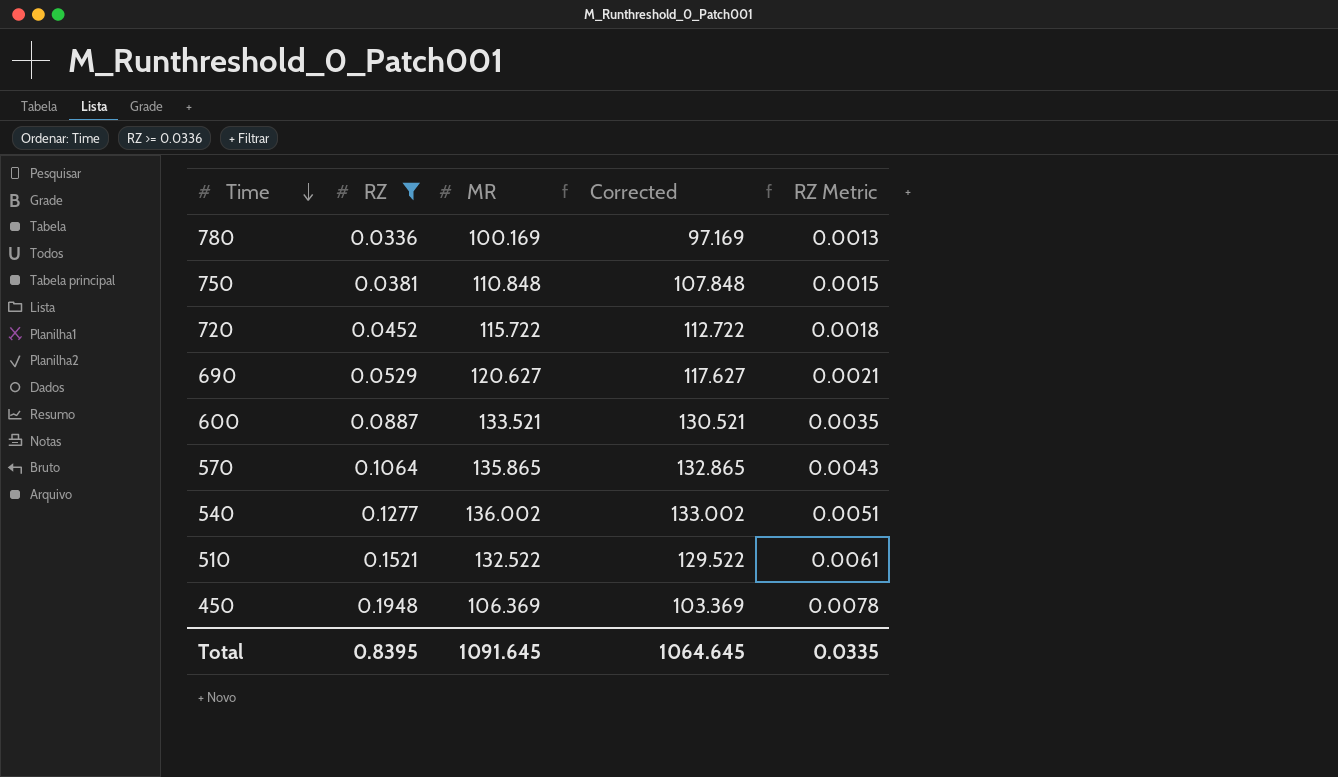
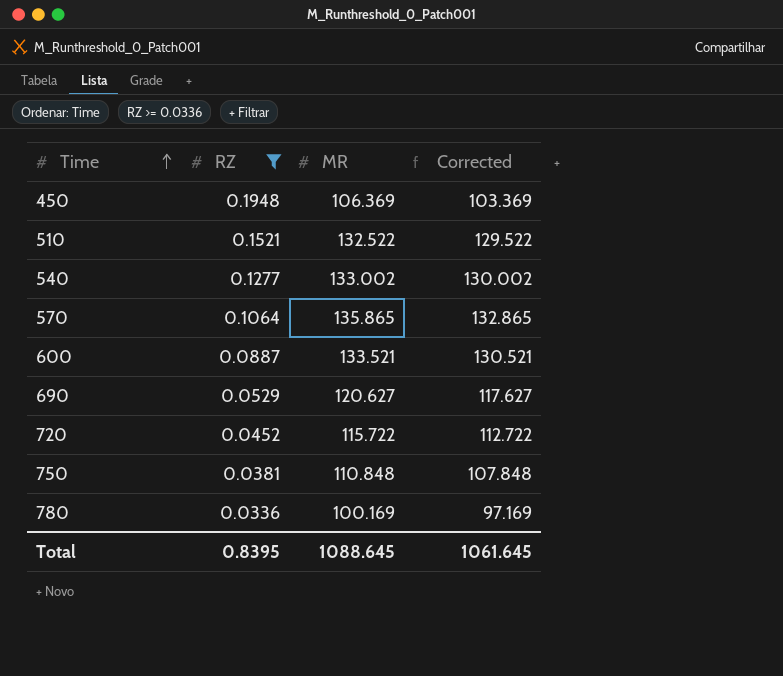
row order: Time descending -> Time ascending
column RZ Metric | formula: [RZ] * 0.04 -> none
540 | MR: 136.002 -> 133.002
540 | Corrected: 133.002 -> 130.002
Total | MR: 1091.645 -> 1088.645
Total | Corrected: 1064.645 -> 1061.645

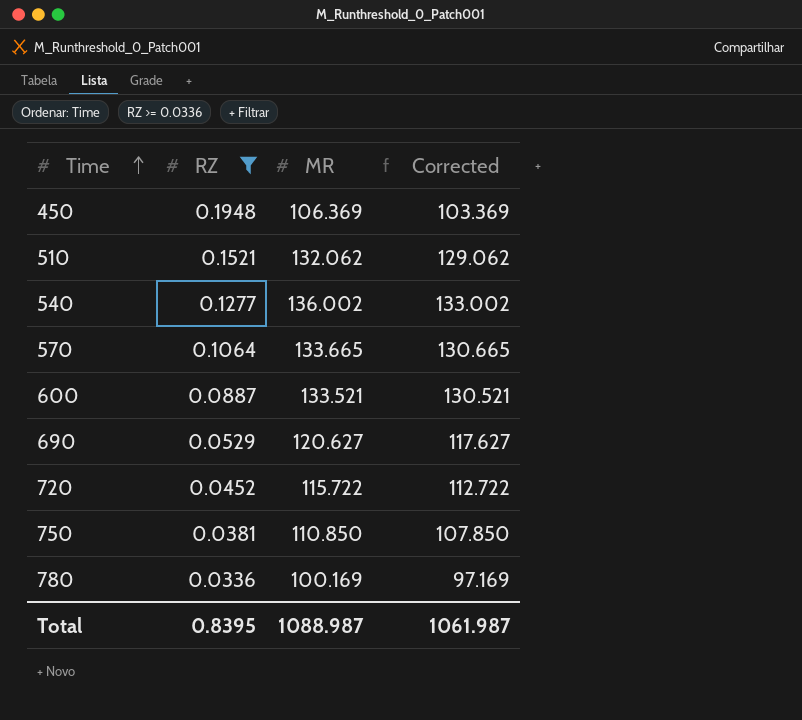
510 | MR: 132.522 -> 132.062
510 | Corrected: 129.522 -> 129.062
540 | MR: 133.002 -> 136.002
540 | Corrected: 130.002 -> 133.002
570 | MR: 135.865 -> 133.665
570 | Corrected: 132.865 -> 130.665
750 | MR: 110.848 -> 110.850
750 | Corrected: 107.848 -> 107.850
Total | MR: 1088.645 -> 1088.987
Total | Corrected: 1061.645 -> 1061.987

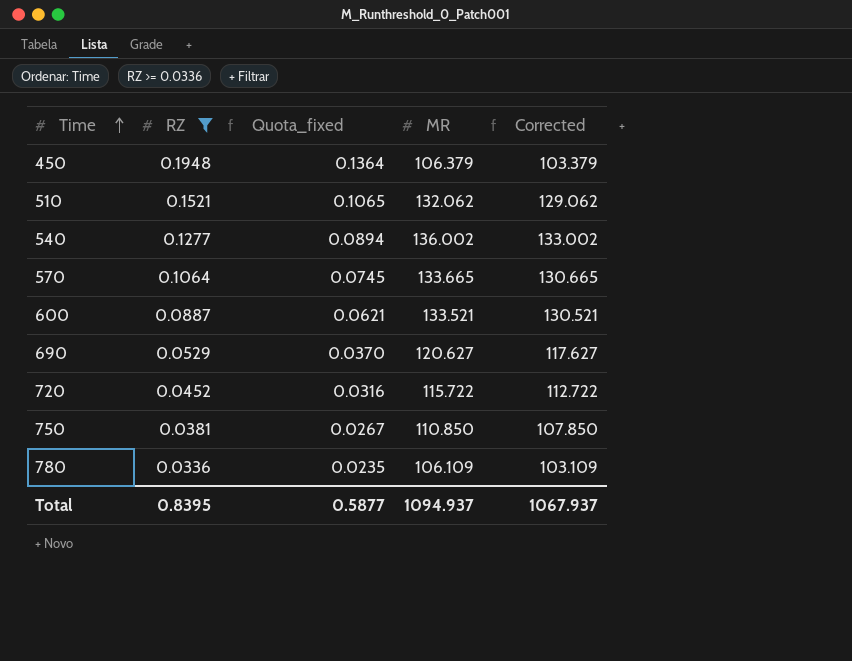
column Quota_fixed | formula: none -> [RZ] * 0.7
450 | MR: 106.369 -> 106.379
450 | Corrected: 103.369 -> 103.379
780 | MR: 100.169 -> 106.109
780 | Corrected: 97.169 -> 103.109
Total | MR: 1088.987 -> 1094.937
Total | Corrected: 1061.987 -> 1067.937

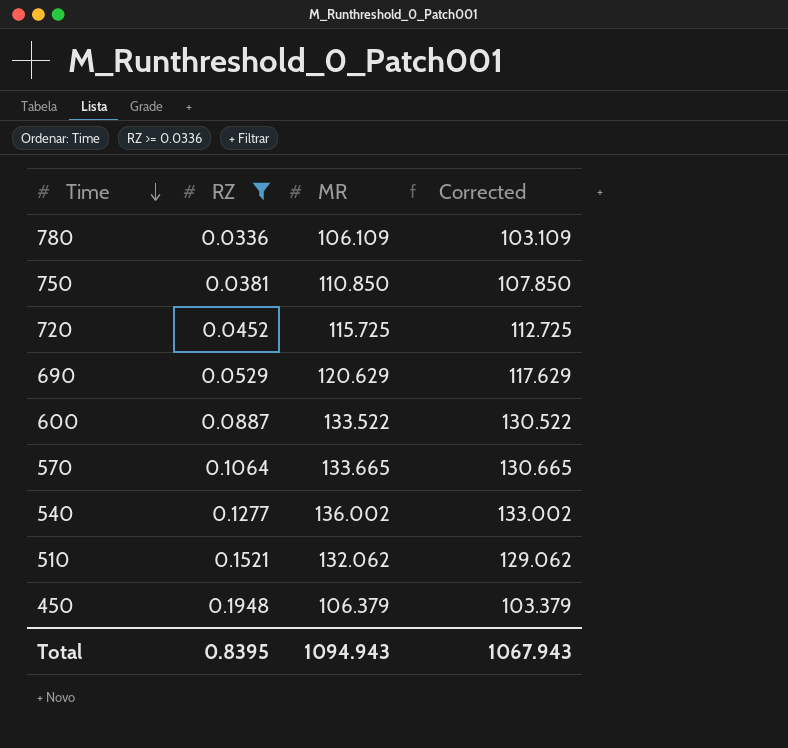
row order: Time ascending -> Time descending
column Quota_fixed | formula: [RZ] * 0.7 -> none
720 | MR: 115.722 -> 115.725
720 | Corrected: 112.722 -> 112.725
690 | MR: 120.627 -> 120.629
690 | Corrected: 117.627 -> 117.629
600 | MR: 133.521 -> 133.522
600 | Corrected: 130.521 -> 130.522
Total | MR: 1094.937 -> 1094.943
Total | Corrected: 1067.937 -> 1067.943

